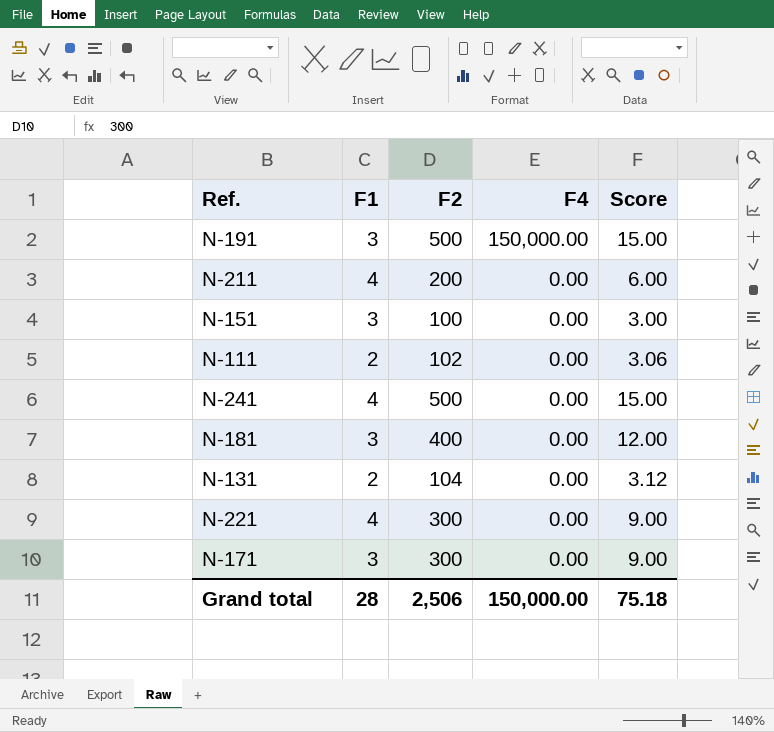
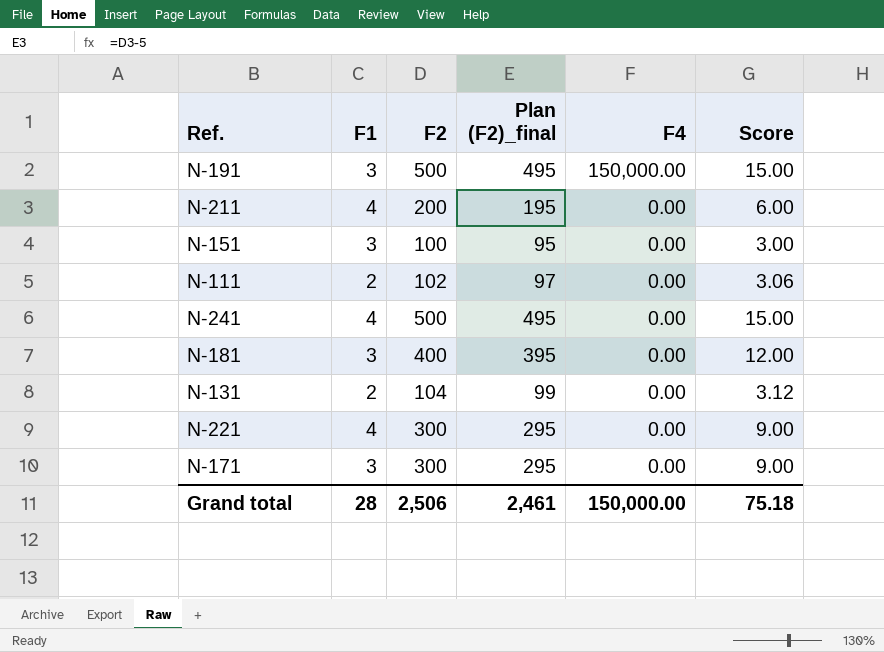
column Plan (F2)_final | formula: none -> [F2] - 5

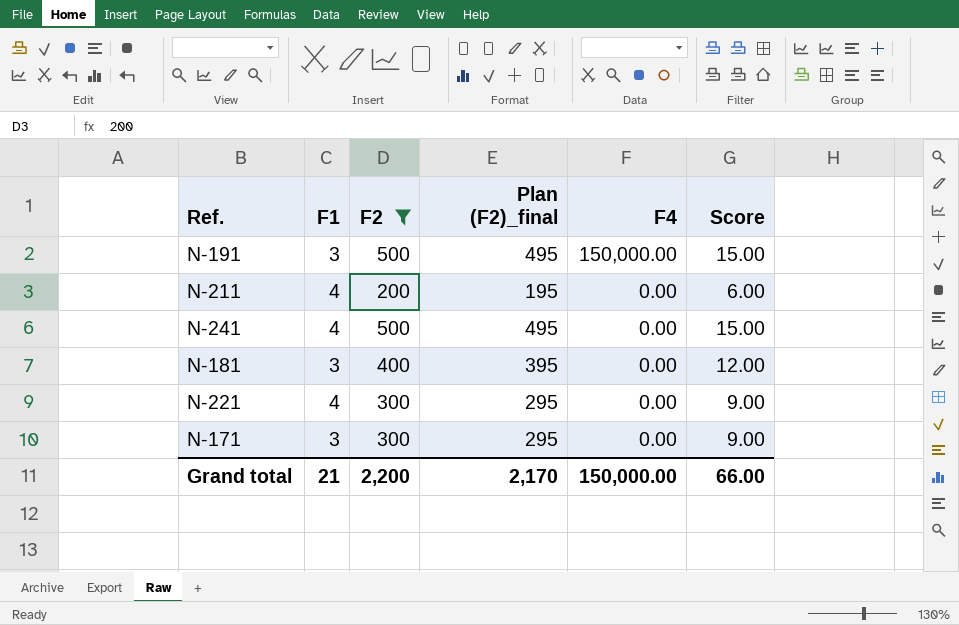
filter: none -> F2 >= 200
Grand total | F1: 28 -> 21
Grand total | F2: 2,506 -> 2,200
Grand total | Plan (F2)_final: 2,461 -> 2,170
Grand total | Score: 75.18 -> 66.00

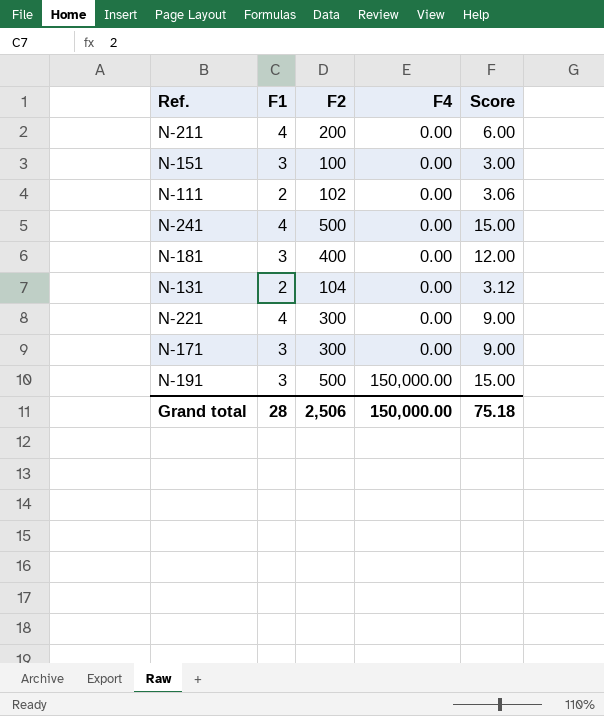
filter: F2 >= 200 -> none
row order: F4 descending -> F4 ascending
column Plan (F2)_final | formula: [F2] - 5 -> none
Grand total | F1: 21 -> 28
Grand total | F2: 2,200 -> 2,506
Grand total | Score: 66.00 -> 75.18

